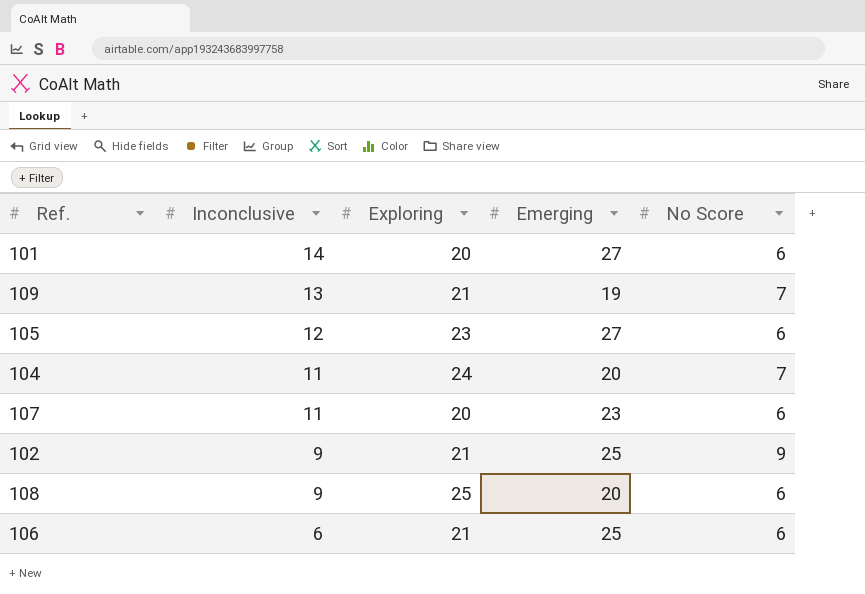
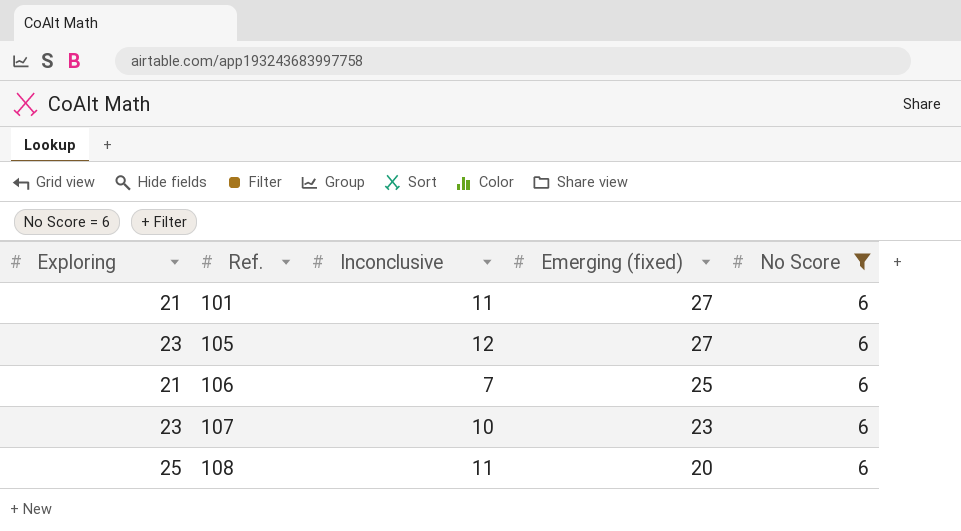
filter: none -> No Score = 6
row order: Inconclusive descending -> Ref. ascending
column Exploring | position: 3 -> 1
column name: Emerging -> Emerging (fixed)
101 | Exploring: 20 -> 21
101 | Inconclusive: 14 -> 11
106 | Inconclusive: 6 -> 7
107 | Exploring: 20 -> 23
107 | Inconclusive: 11 -> 10
108 | Inconclusive: 9 -> 11

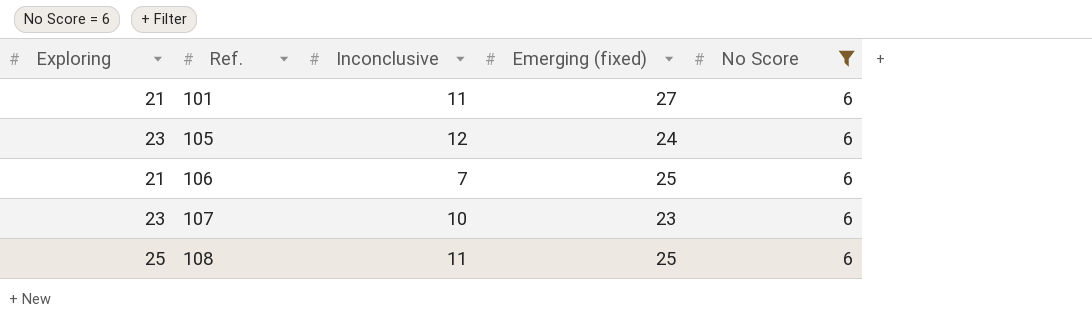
105 | Emerging (fixed): 27 -> 24
108 | Emerging (fixed): 20 -> 25

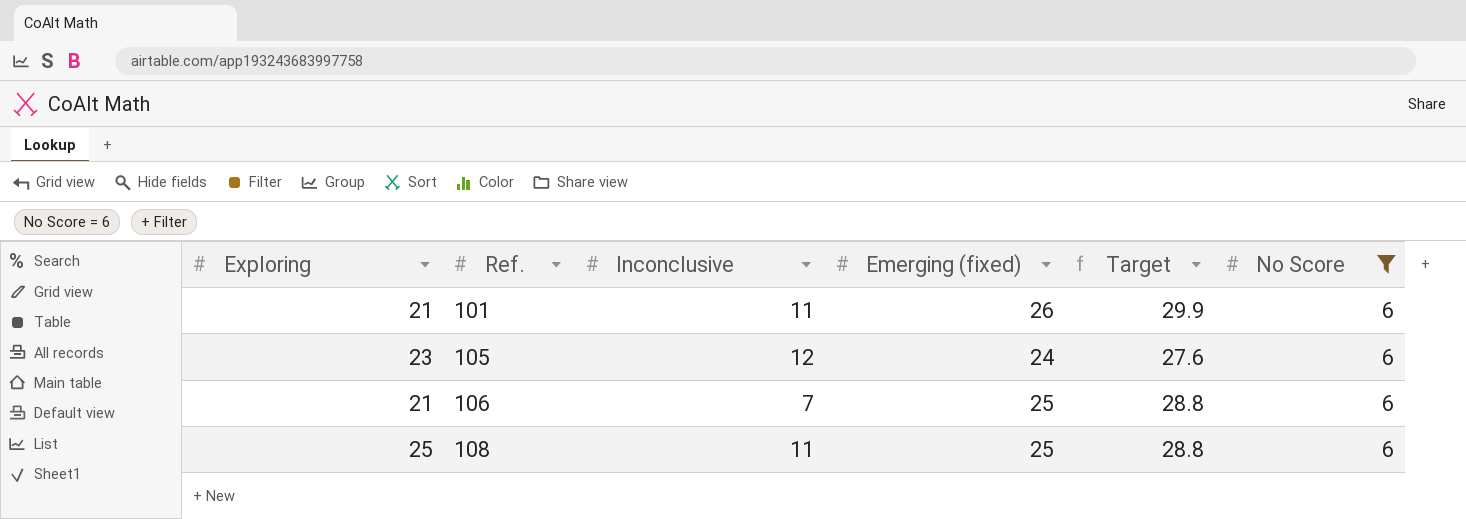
column Target | formula: none -> [Emerging (fixed)] * 1.15
row 107: 23 | 10 | 23 | 6 -> none
101 | Emerging (fixed): 27 -> 26

